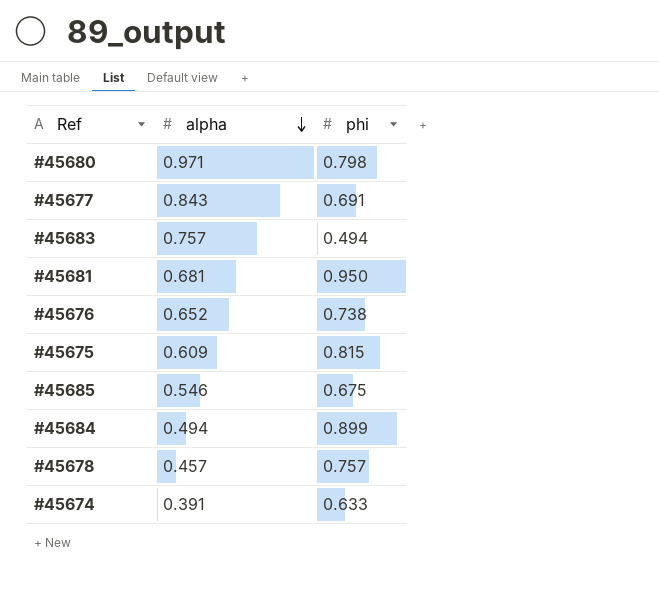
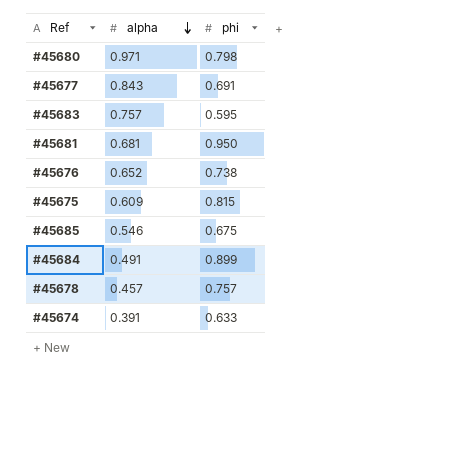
#45683 | phi: 0.494 -> 0.595
#45684 | alpha: 0.494 -> 0.491

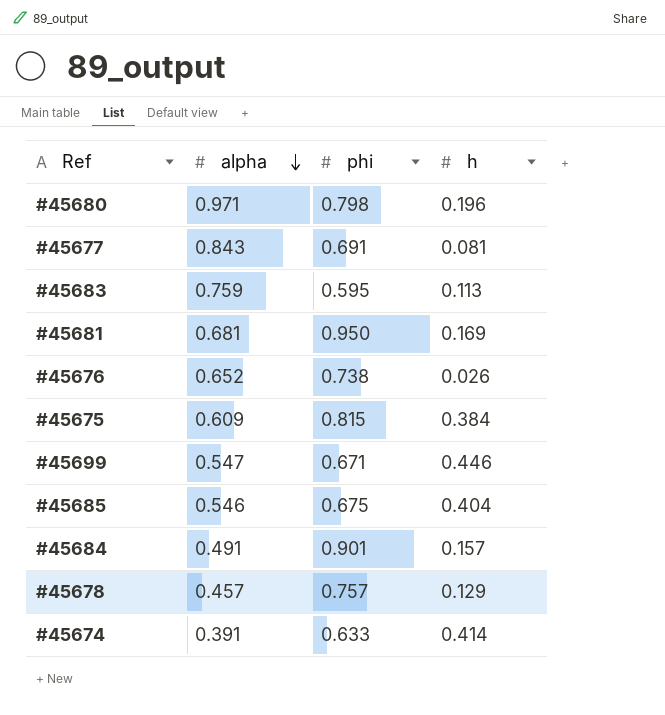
column h | position: none -> 4
#45683 | alpha: 0.757 -> 0.759
row #45699: none -> 0.547 | 0.671 | 0.446
#45684 | phi: 0.899 -> 0.901

